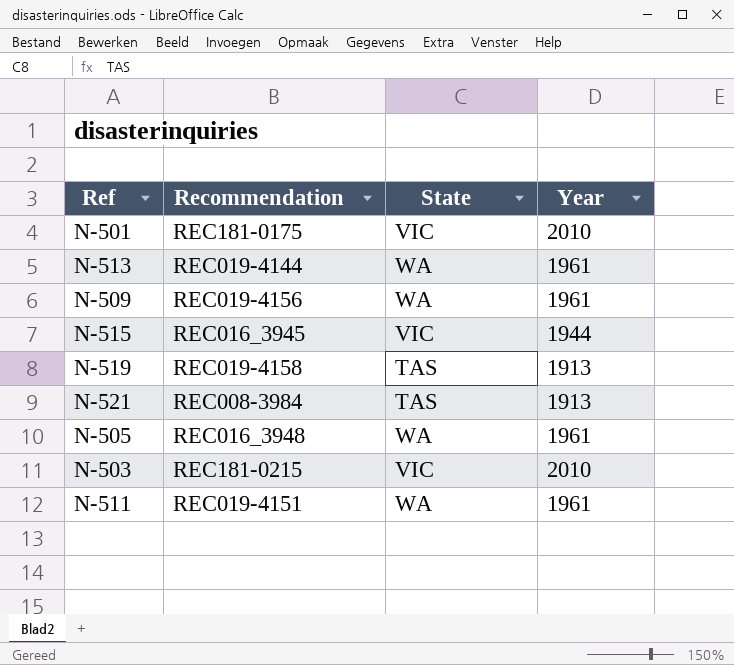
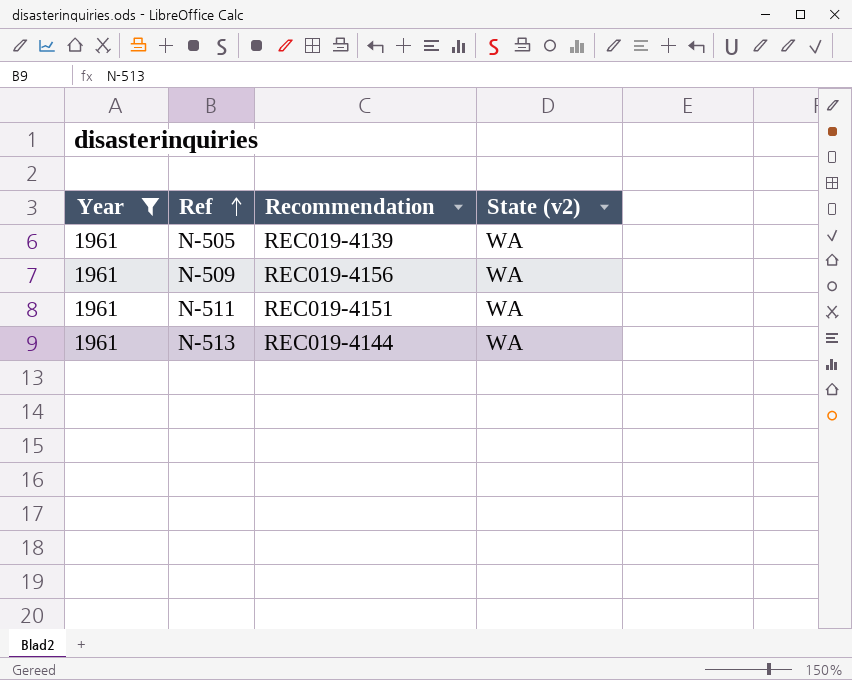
filter: none -> Year = 1961
row order: none -> Ref ascending
column Year | position: 4 -> 1
column name: State -> State (v2)
N-505 | Recommendation: REC016_3948 -> REC019-4139

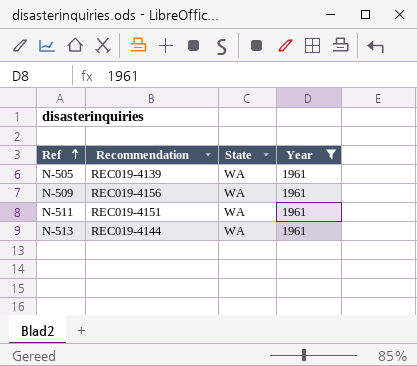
column name: State (v2) -> State
column Year | position: 1 -> 4

